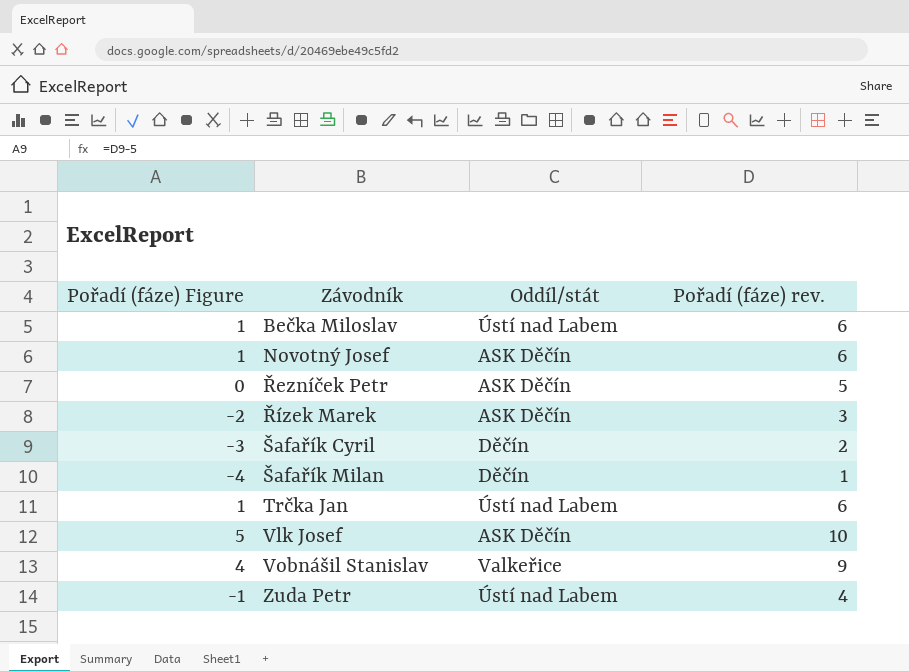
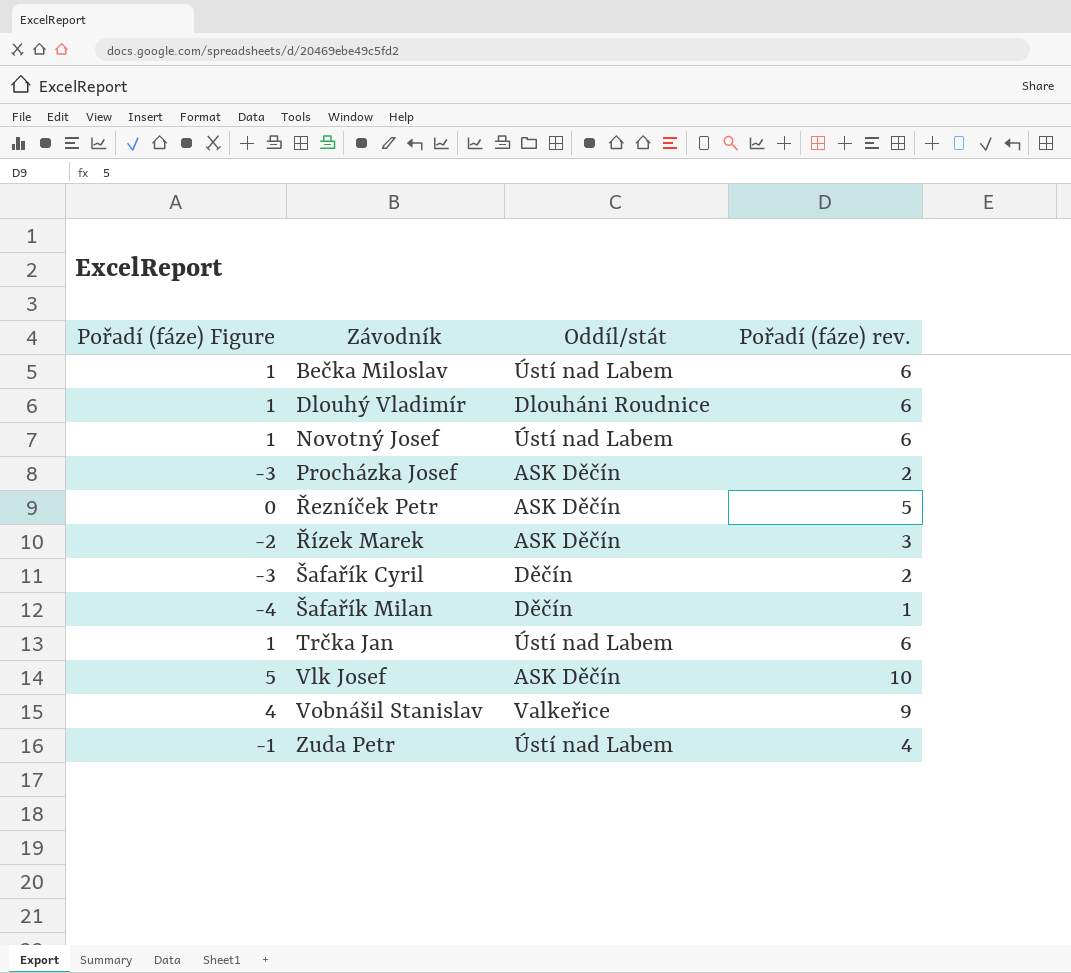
row Dlouhý Vladimír: none -> 1 | Dlouháni Roudnice | 6
Novotný Josef | Oddíl/stát: ASK Děčín -> Ústí nad Labem
row Procházka Josef: none -> -3 | ASK Děčín | 2

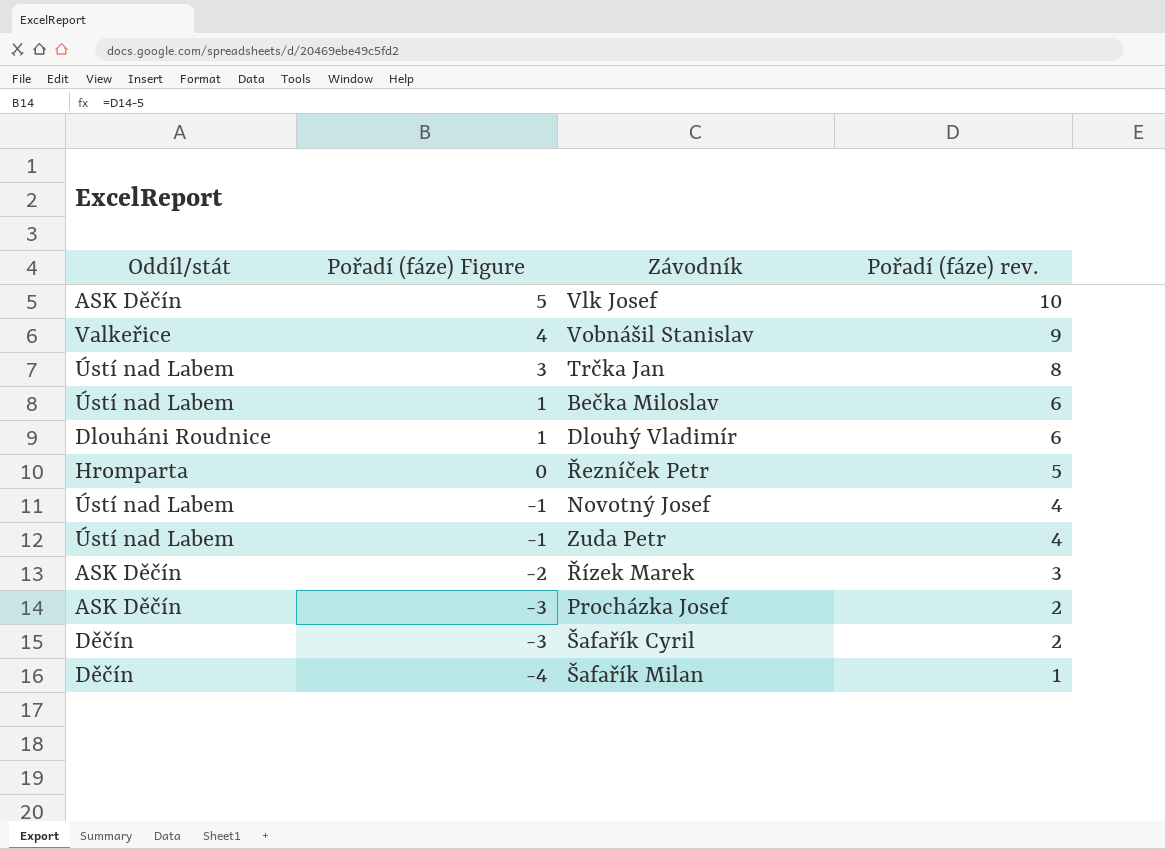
row order: Závodník ascending -> Pořadí (fáze) Figure descending
column Oddíl/stát | position: 3 -> 1
Trčka Jan | Pořadí (fáze) Figure: 1 -> 3
Trčka Jan | Pořadí (fáze) rev.: 6 -> 8
Řezníček Petr | Oddíl/stát: ASK Děčín -> Hromparta
Novotný Josef | Pořadí (fáze) Figure: 1 -> -1
Novotný Josef | Pořadí (fáze) rev.: 6 -> 4

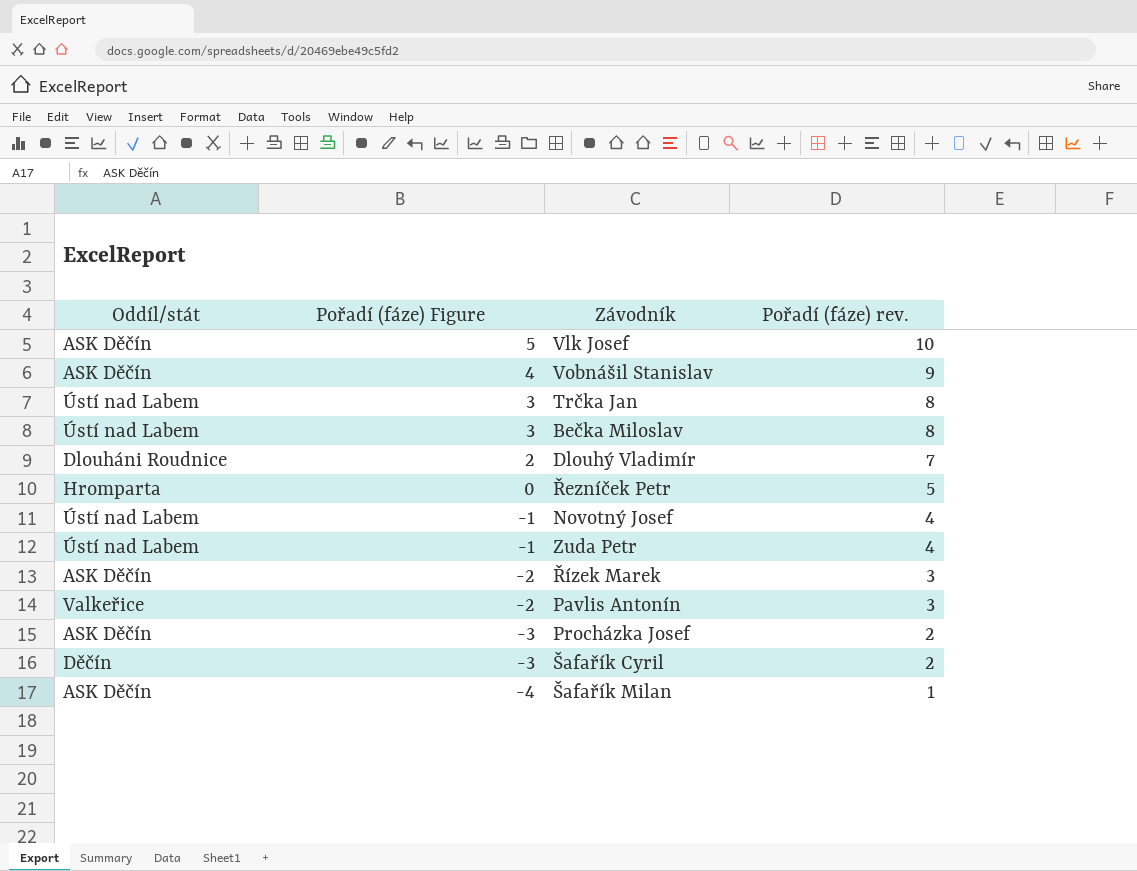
Vobnášil Stanislav | Oddíl/stát: Valkeřice -> ASK Děčín
Bečka Miloslav | Pořadí (fáze) Figure: 1 -> 3
Bečka Miloslav | Pořadí (fáze) rev.: 6 -> 8
Dlouhý Vladimír | Pořadí (fáze) Figure: 1 -> 2
Dlouhý Vladimír | Pořadí (fáze) rev.: 6 -> 7
row Pavlis Antonín: none -> Valkeřice | -2 | 3
Šafařík Milan | Oddíl/stát: Děčín -> ASK Děčín

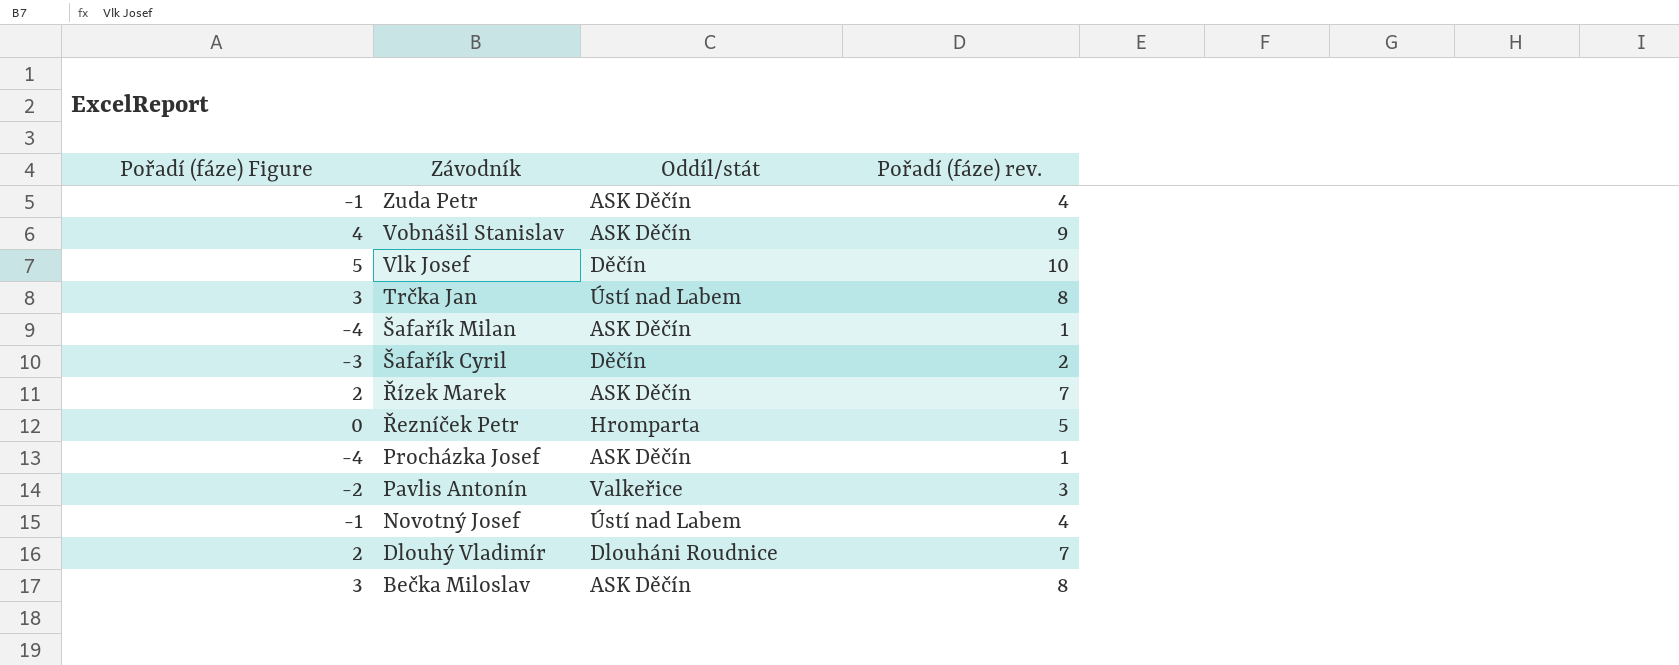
row order: Pořadí (fáze) Figure descending -> Závodník descending
column Oddíl/stát | position: 1 -> 3
Zuda Petr | Oddíl/stát: Ústí nad Labem -> ASK Děčín
Vlk Josef | Oddíl/stát: ASK Děčín -> Děčín
Řízek Marek | Pořadí (fáze) Figure: -2 -> 2
Řízek Marek | Pořadí (fáze) rev.: 3 -> 7
Procházka Josef | Pořadí (fáze) Figure: -3 -> -4
Procházka Josef | Pořadí (fáze) rev.: 2 -> 1
Bečka Miloslav | Oddíl/stát: Ústí nad Labem -> ASK Děčín

